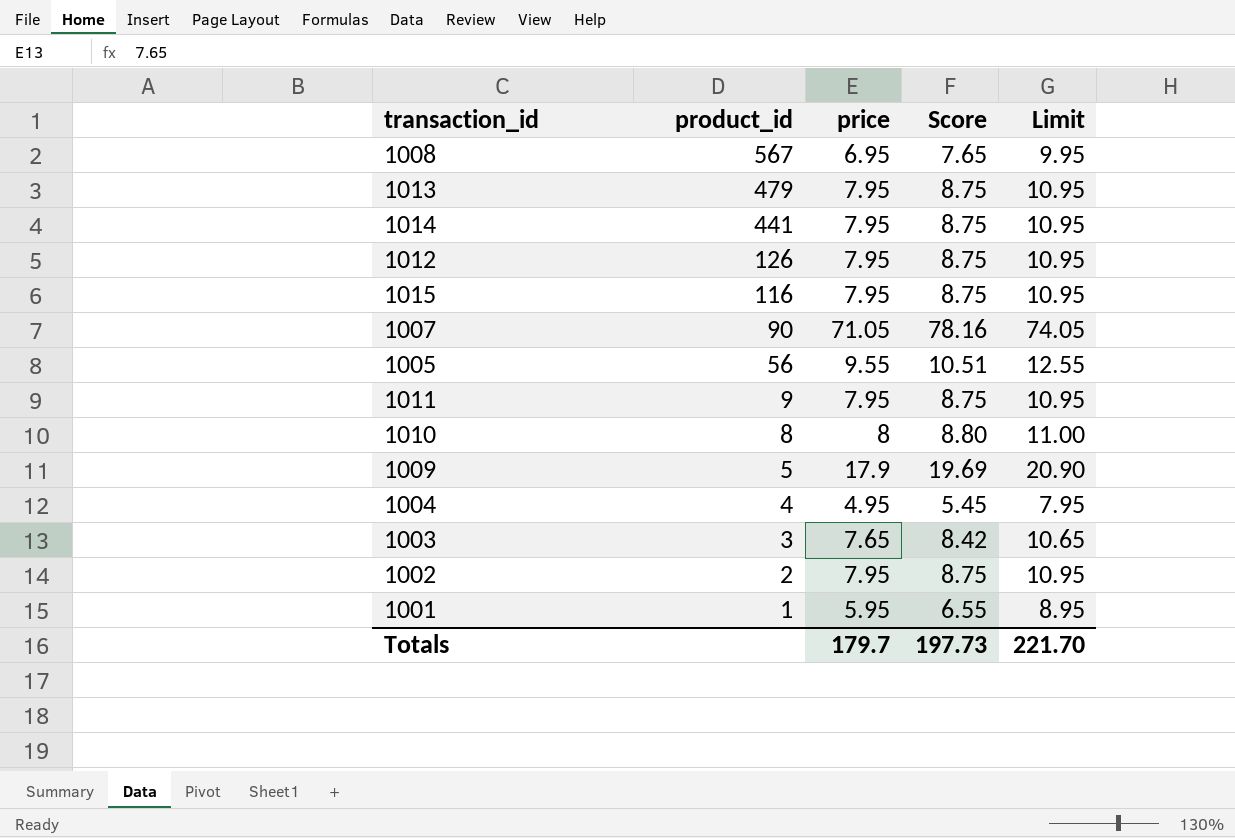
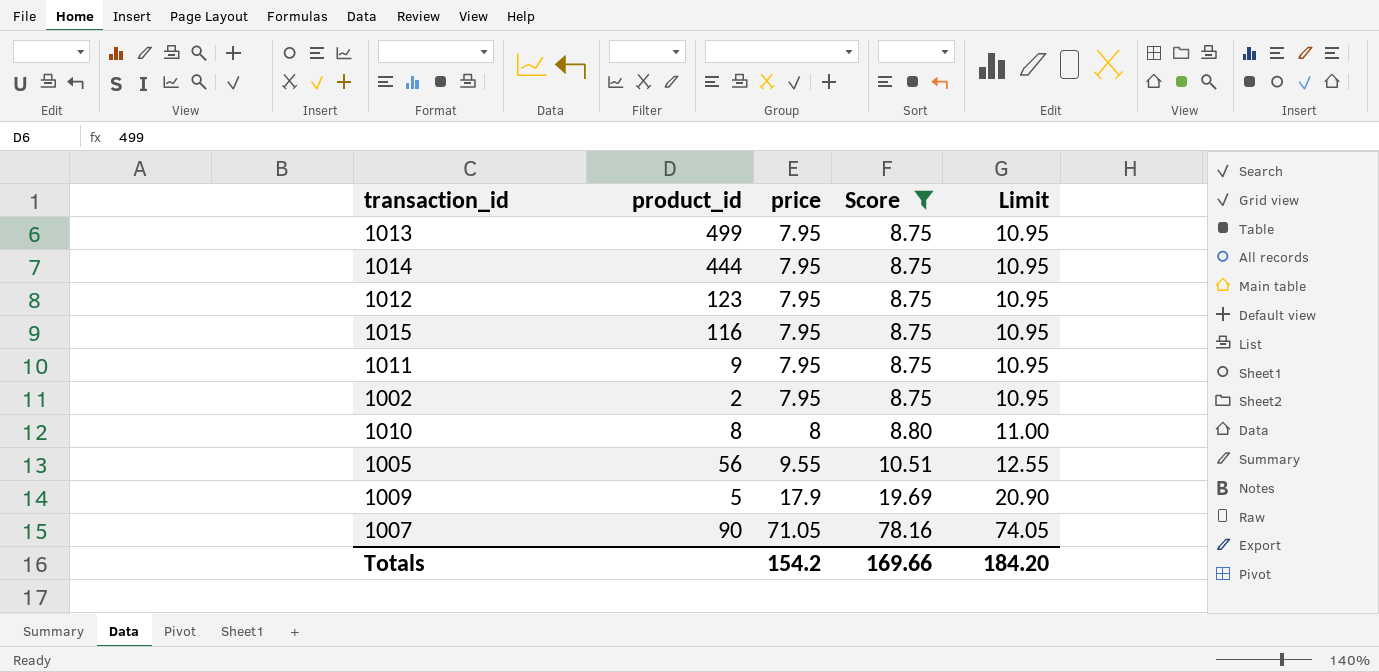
filter: none -> Score >= 8.75
row order: product_id descending -> price ascending
1013 | product_id: 479 -> 499
1014 | product_id: 441 -> 444
1012 | product_id: 126 -> 123
Totals | price: 179.7 -> 154.2
Totals | Score: 197.73 -> 169.66
Totals | Limit: 221.70 -> 184.20

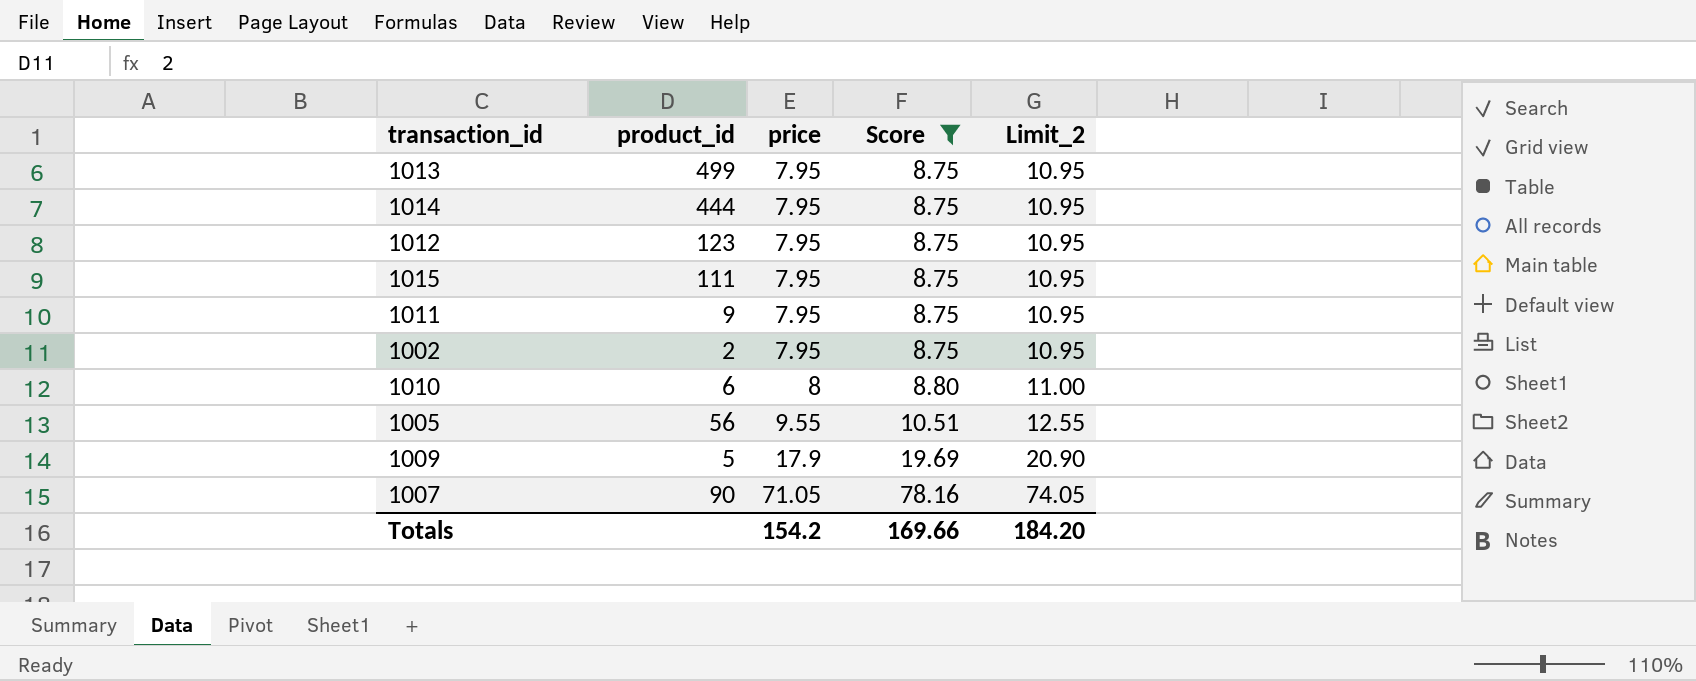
column name: Limit -> Limit_2
1015 | product_id: 116 -> 111
1010 | product_id: 8 -> 6

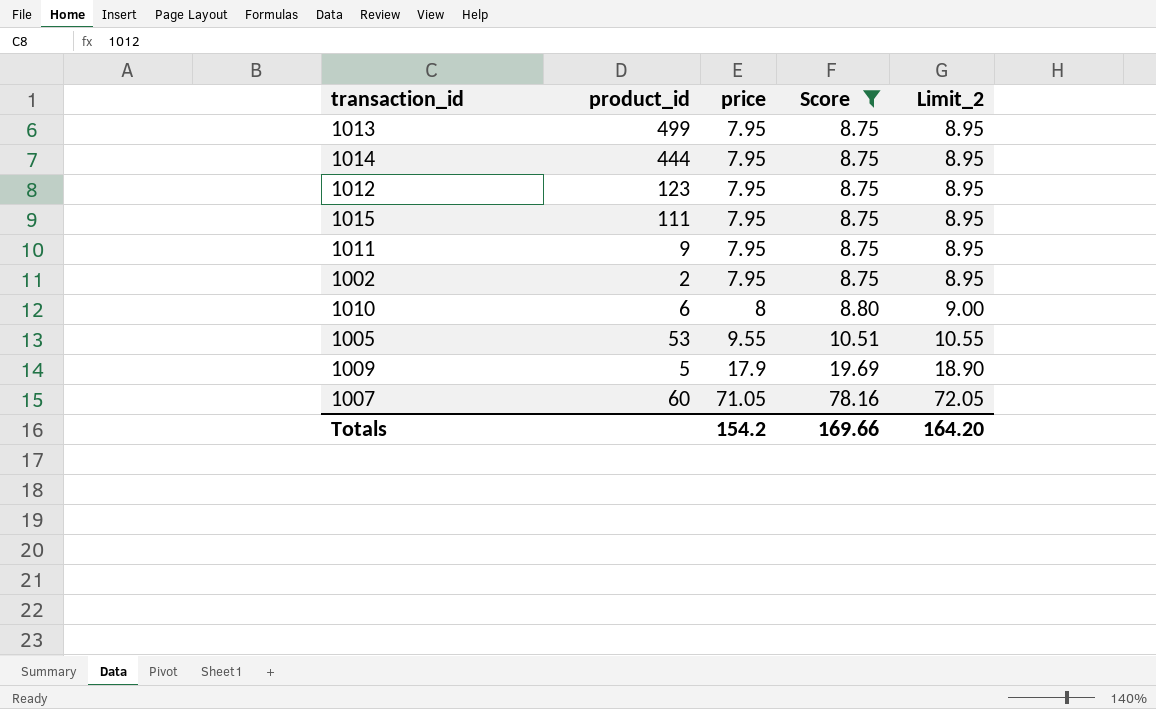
column Limit_2 | formula: [price] + 3 -> [price] + 1
1005 | product_id: 56 -> 53
1007 | product_id: 90 -> 60
Totals | Limit_2: 184.20 -> 164.20

